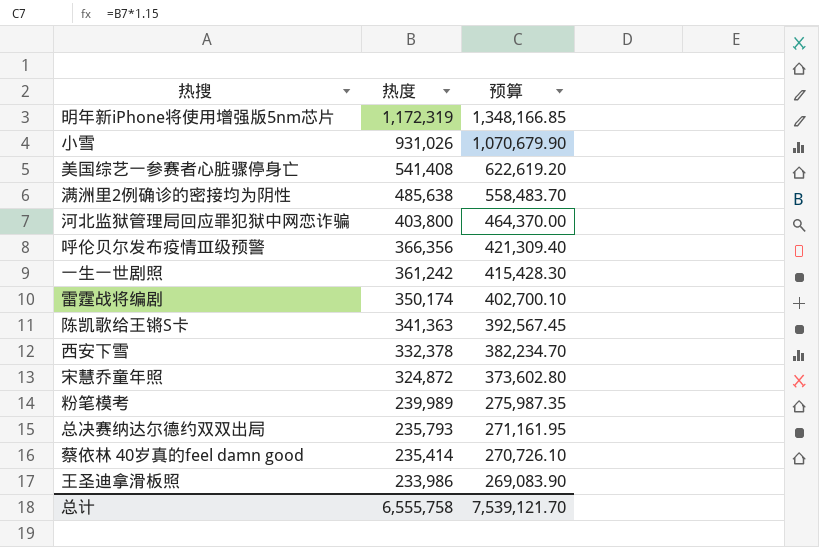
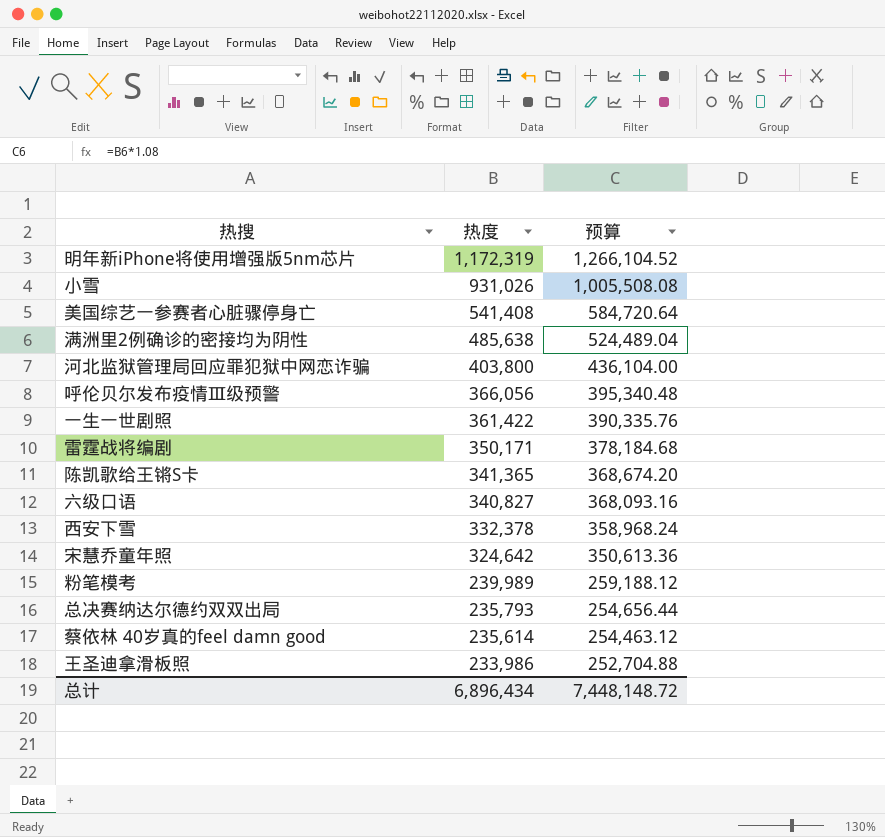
column 预算 | formula: [热度] * 1.15 -> [热度] * 1.08
呼伦贝尔发布疫情Ⅲ级预警 | 热度: 366,356 -> 366,056
一生一世剧照 | 热度: 361,242 -> 361,422
雷霆战将编剧 | 热度: 350,174 -> 350,171
陈凯歌给王锵S卡 | 热度: 341,363 -> 341,365
row 六级口语: none -> 340,827 | 368,093.16
宋慧乔童年照 | 热度: 324,872 -> 324,642
蔡依林 40岁真的feel damn good | 热度: 235,414 -> 235,614
总计 | 热度: 6,555,758 -> 6,896,434
总计 | 预算: 7,539,121.70 -> 7,448,148.72

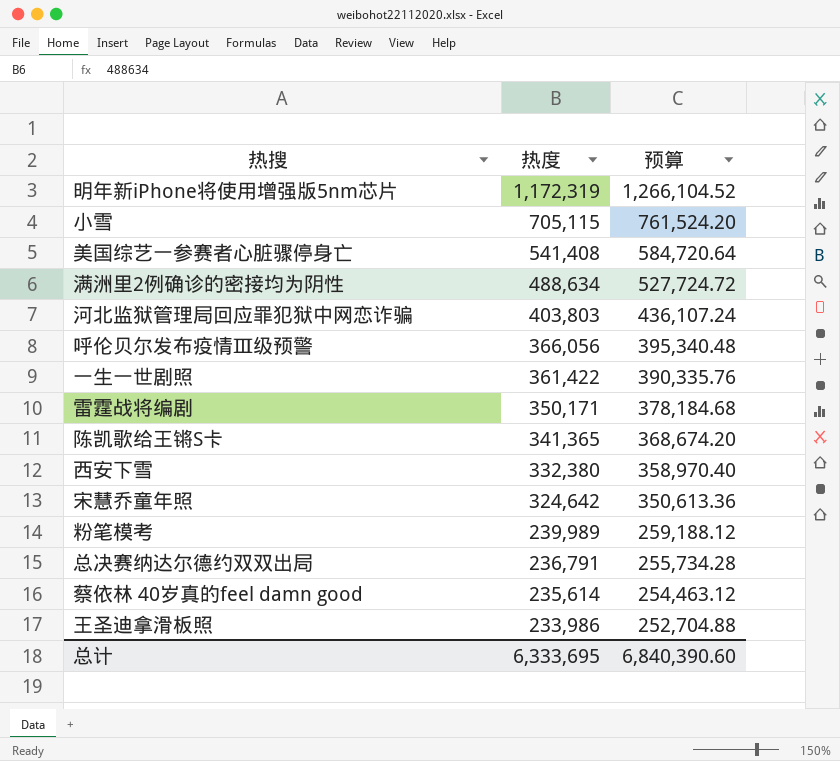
row 六级口语: 340,827 | 368,093.16 -> none
小雪 | 热度: 931,026 -> 705,115
小雪 | 预算: 1,005,508.08 -> 761,524.20
满洲里2例确诊的密接均为阴性 | 热度: 485,638 -> 488,634
满洲里2例确诊的密接均为阴性 | 预算: 524,489.04 -> 527,724.72
河北监狱管理局回应罪犯狱中网恋诈骗 | 热度: 403,800 -> 403,803
河北监狱管理局回应罪犯狱中网恋诈骗 | 预算: 436,104.00 -> 436,107.24
西安下雪 | 热度: 332,378 -> 332,380
西安下雪 | 预算: 358,968.24 -> 358,970.40
总决赛纳达尔德约双双出局 | 热度: 235,793 -> 236,791
总决赛纳达尔德约双双出局 | 预算: 254,656.44 -> 255,734.28
总计 | 热度: 6,896,434 -> 6,333,695
总计 | 预算: 7,448,148.72 -> 6,840,390.60

